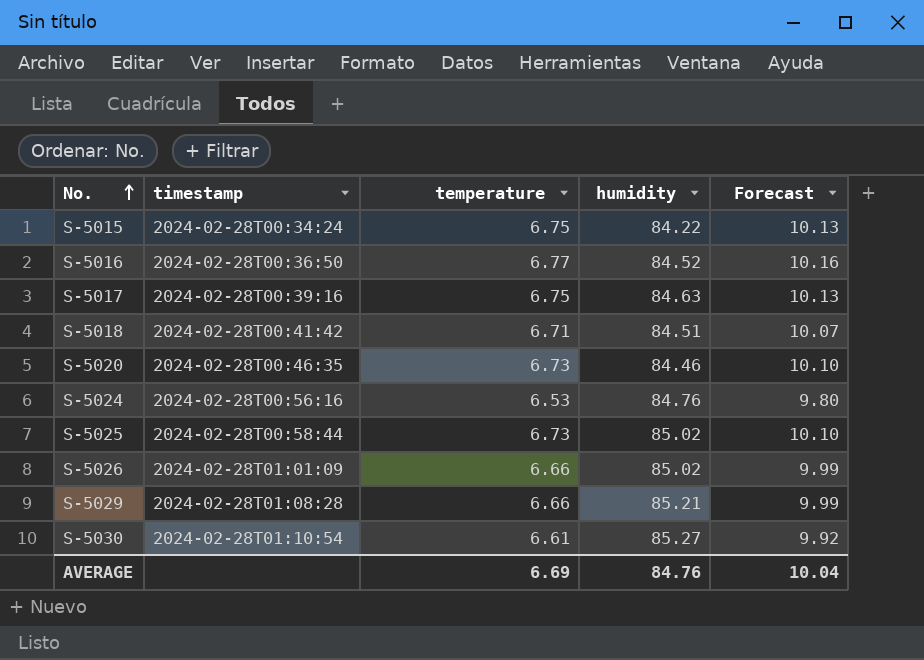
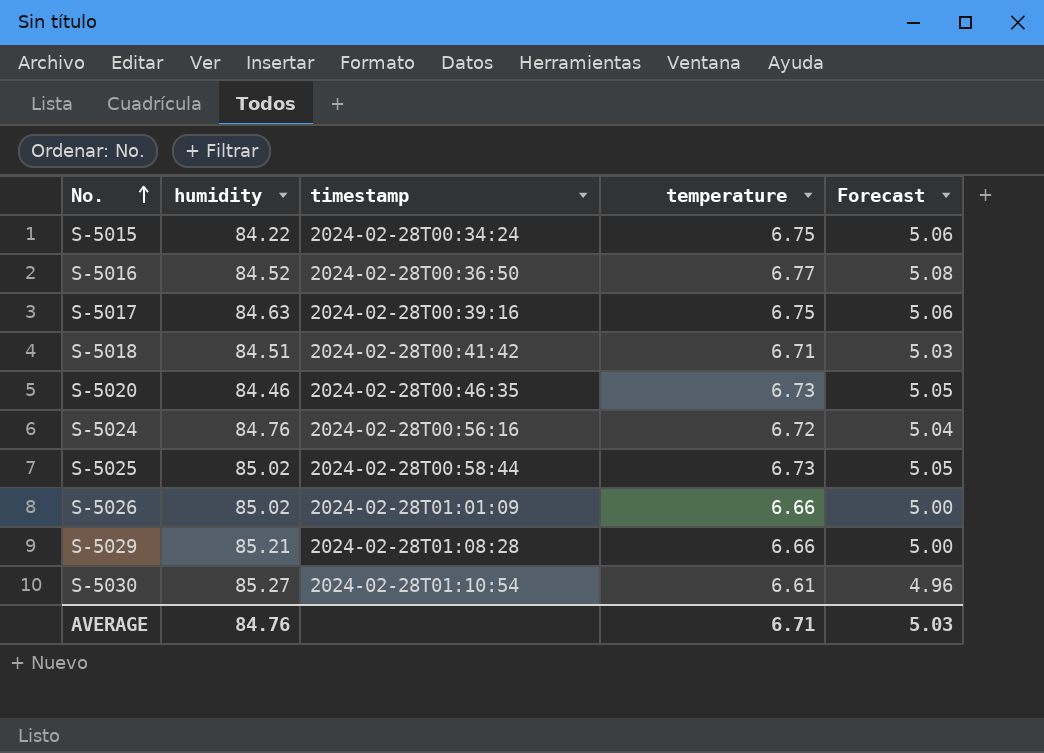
column humidity | position: 4 -> 2
column Forecast | formula: [temperature] * 1.5 -> [temperature] * 0.75
S-5024 | temperature: 6.53 -> 6.72
AVERAGE | temperature: 6.69 -> 6.71
AVERAGE | Forecast: 10.04 -> 5.03

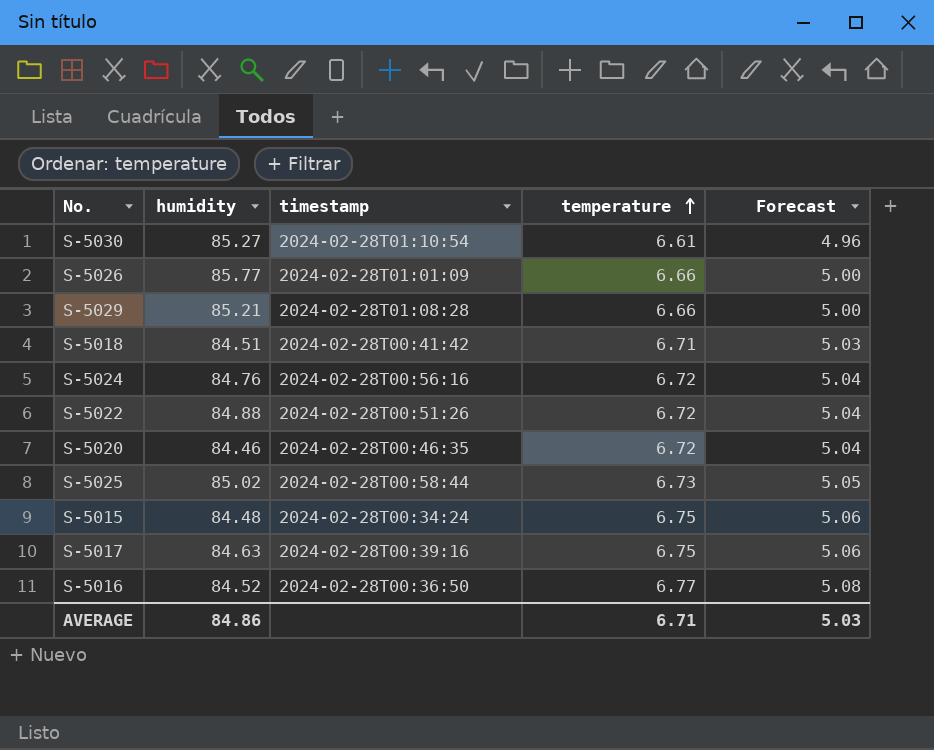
row order: No. ascending -> temperature ascending
S-5026 | humidity: 85.02 -> 85.77
row S-5022: none -> 84.88 | 2024-02-28T00:51:26 | 6.72 | 5.04
S-5020 | temperature: 6.73 -> 6.72
S-5020 | Forecast: 5.05 -> 5.04
S-5015 | humidity: 84.22 -> 84.48
AVERAGE | humidity: 84.76 -> 84.86

